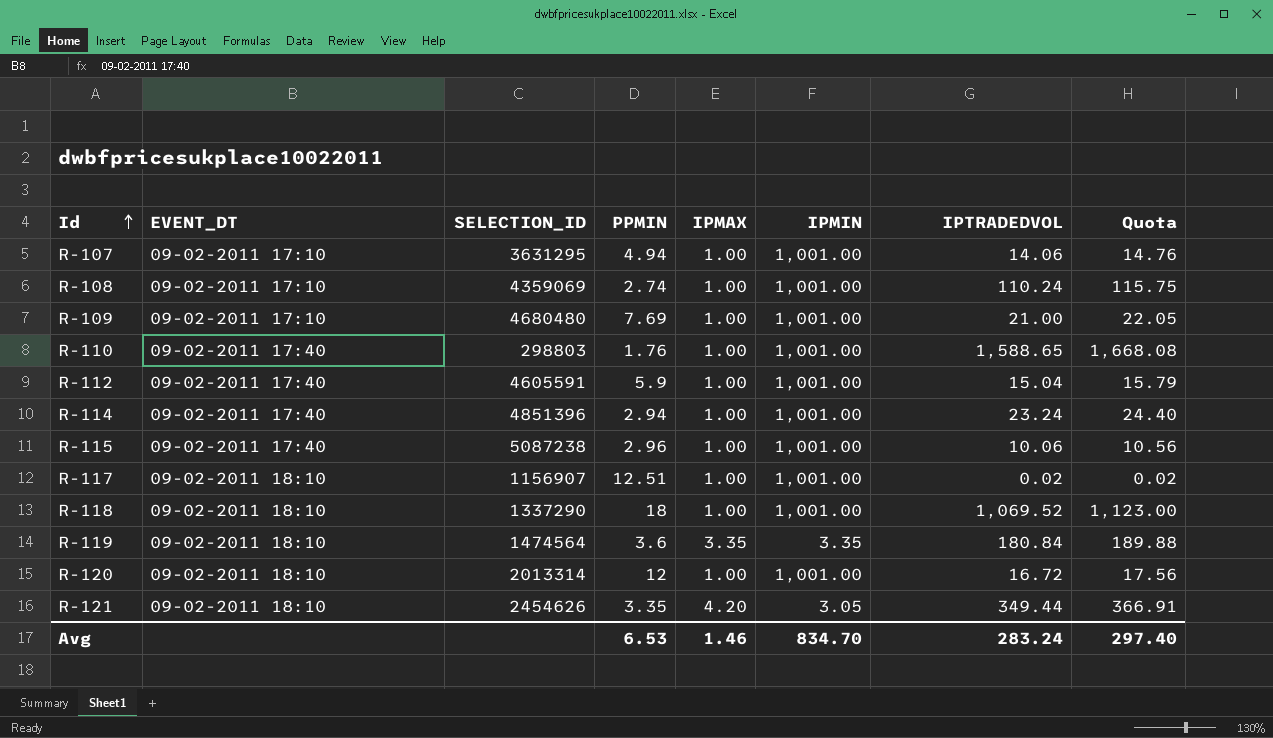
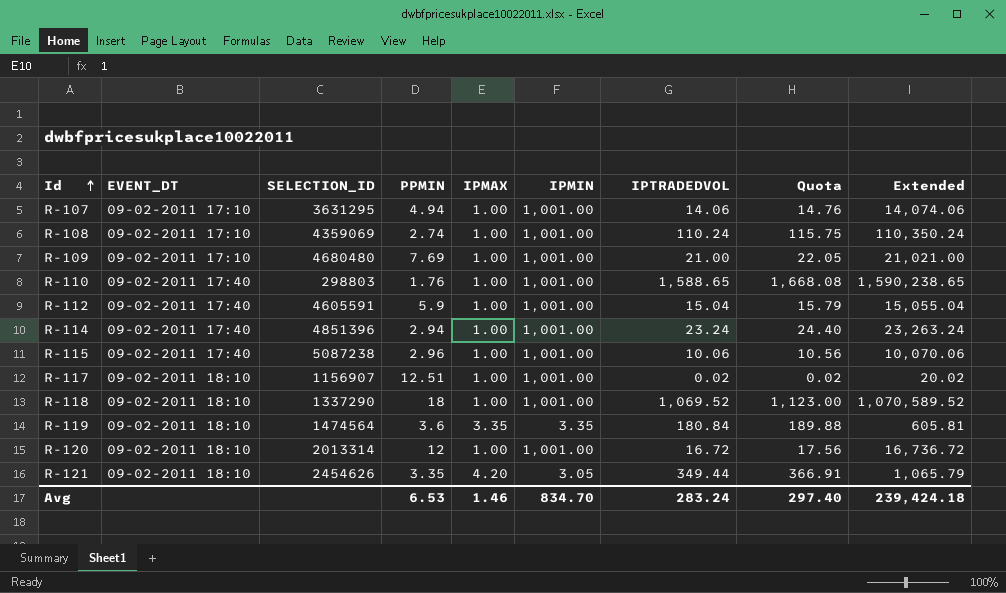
column Extended | formula: none -> [IPMIN] * [IPTRADEDVOL]

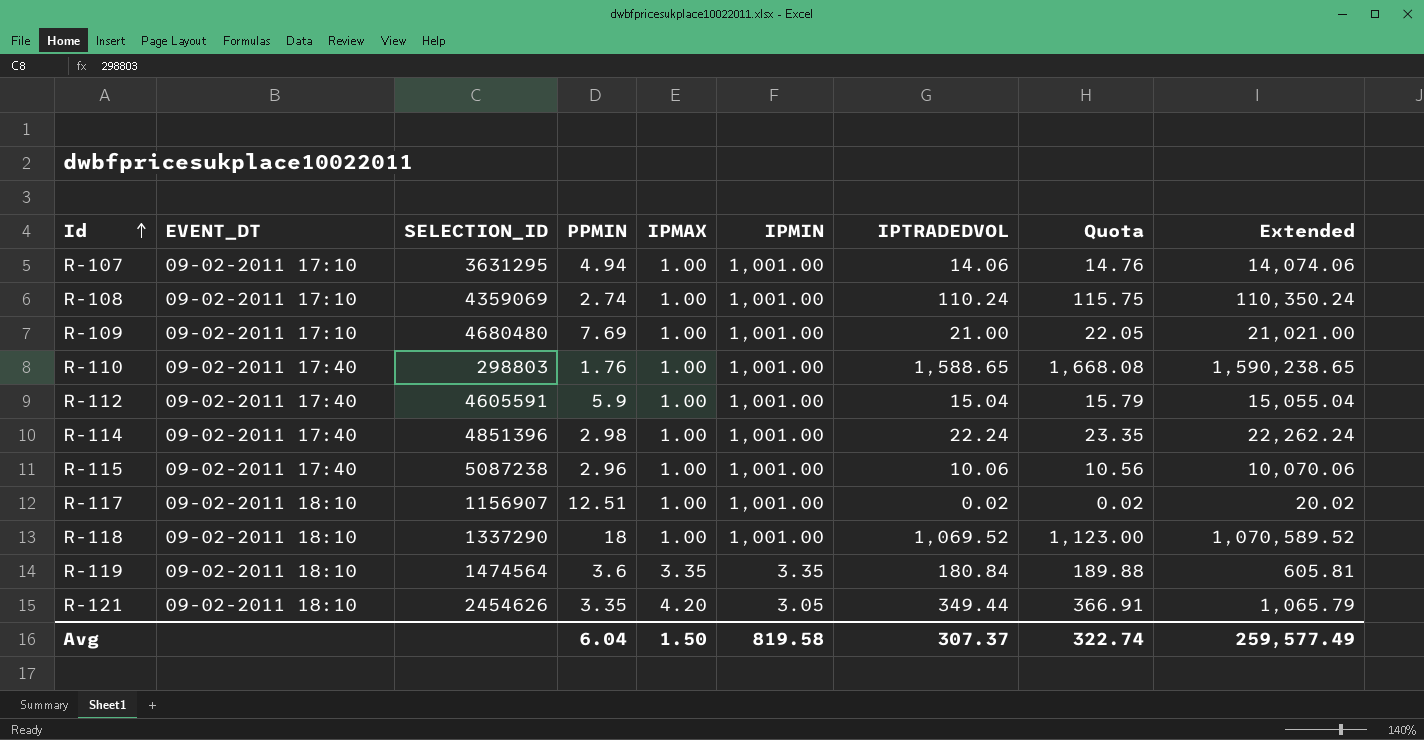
row R-120: 09-02-2011 18:10 | 2013314 | 12 | 1.00 | 1,001.00 | 16.72 | 17.56 | 16,736.72 -> none
R-114 | PPMIN: 2.94 -> 2.98
R-114 | IPTRADEDVOL: 23.24 -> 22.24
R-114 | Quota: 24.40 -> 23.35
R-114 | Extended: 23,263.24 -> 22,262.24
Avg | PPMIN: 6.53 -> 6.04
Avg | IPMAX: 1.46 -> 1.50
Avg | IPMIN: 834.70 -> 819.58
Avg | IPTRADEDVOL: 283.24 -> 307.37
Avg | Quota: 297.40 -> 322.74
Avg | Extended: 239,424.18 -> 259,577.49

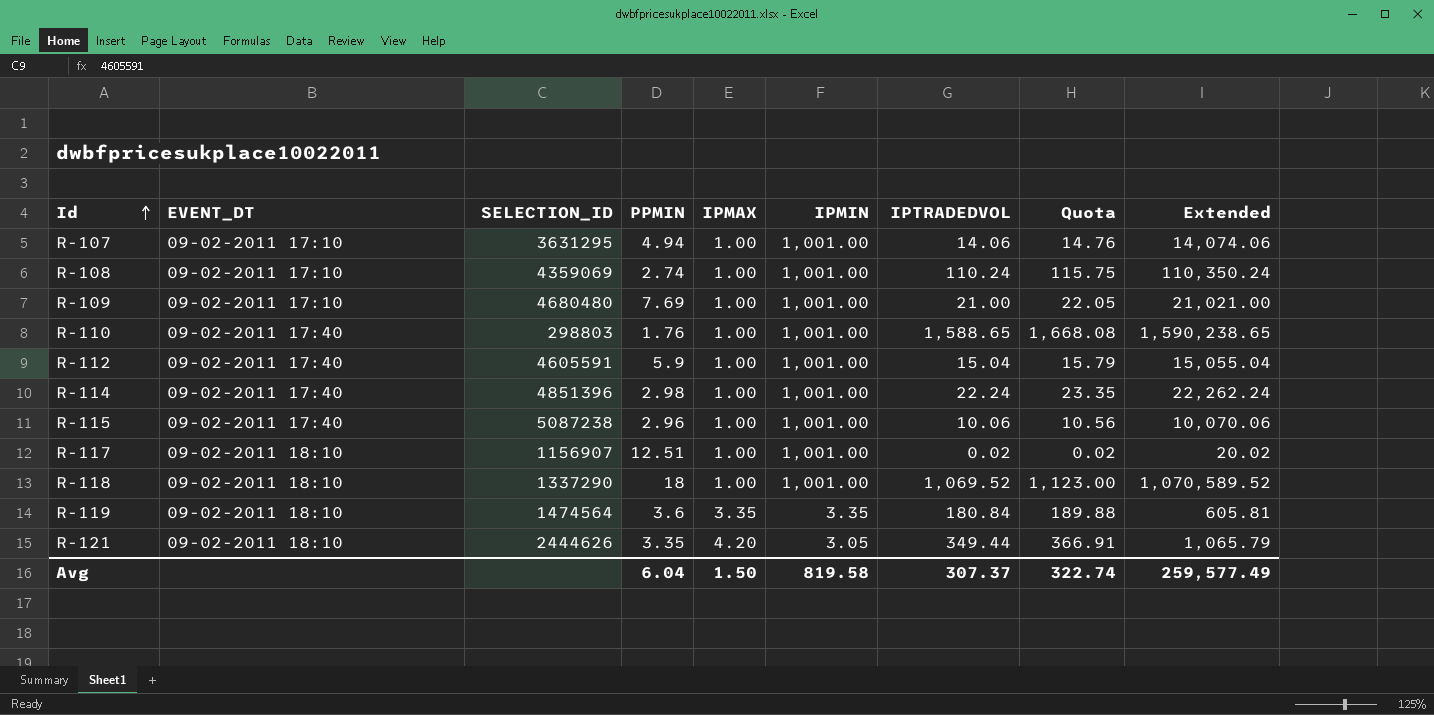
R-121 | SELECTION_ID: 2454626 -> 2444626

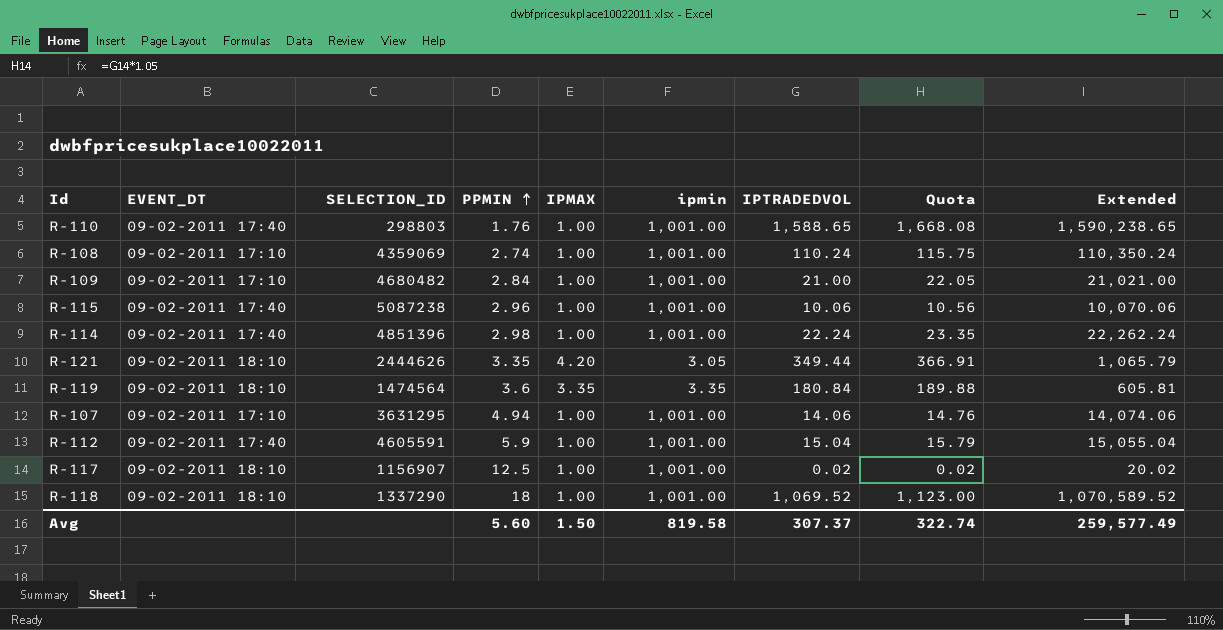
row order: Id ascending -> PPMIN ascending
column name: IPMIN -> ipmin
R-109 | SELECTION_ID: 4680480 -> 4680482
R-109 | PPMIN: 7.69 -> 2.84
R-117 | PPMIN: 12.51 -> 12.5
Avg | PPMIN: 6.04 -> 5.60

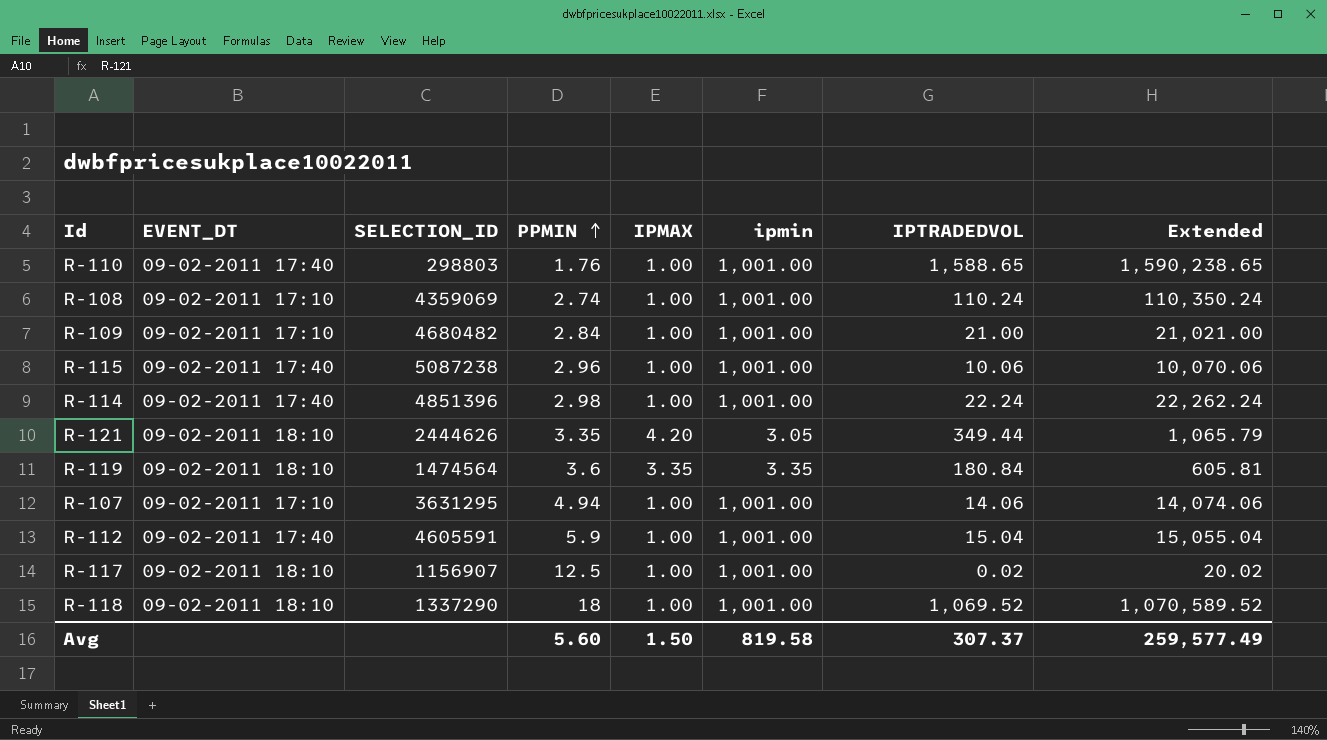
column Quota | formula: [IPTRADEDVOL] * 1.05 -> none

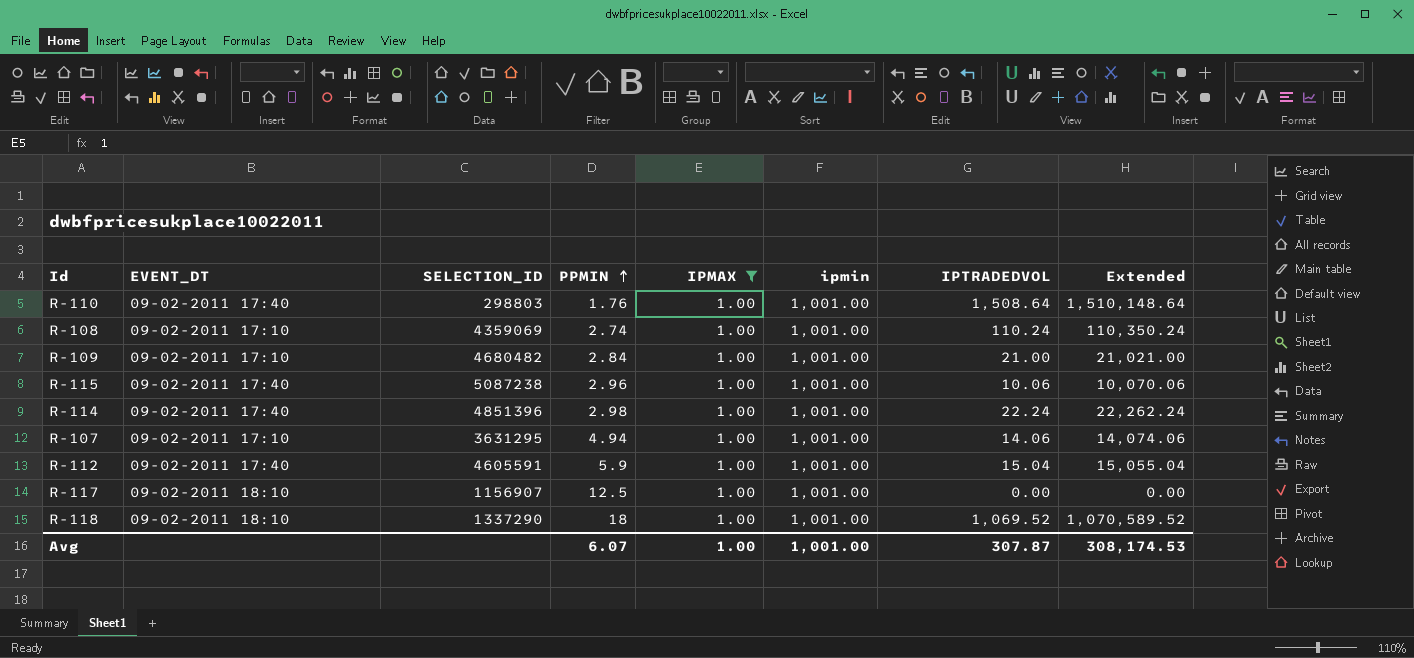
filter: none -> IPMAX = 1.00
R-110 | IPTRADEDVOL: 1,588.65 -> 1,508.64
R-110 | Extended: 1,590,238.65 -> 1,510,148.64
R-117 | IPTRADEDVOL: 0.02 -> 0.00
R-117 | Extended: 20.02 -> 0.00
Avg | PPMIN: 5.60 -> 6.07
Avg | IPMAX: 1.50 -> 1.00
Avg | ipmin: 819.58 -> 1,001.00
Avg | IPTRADEDVOL: 307.37 -> 307.87
Avg | Extended: 259,577.49 -> 308,174.53

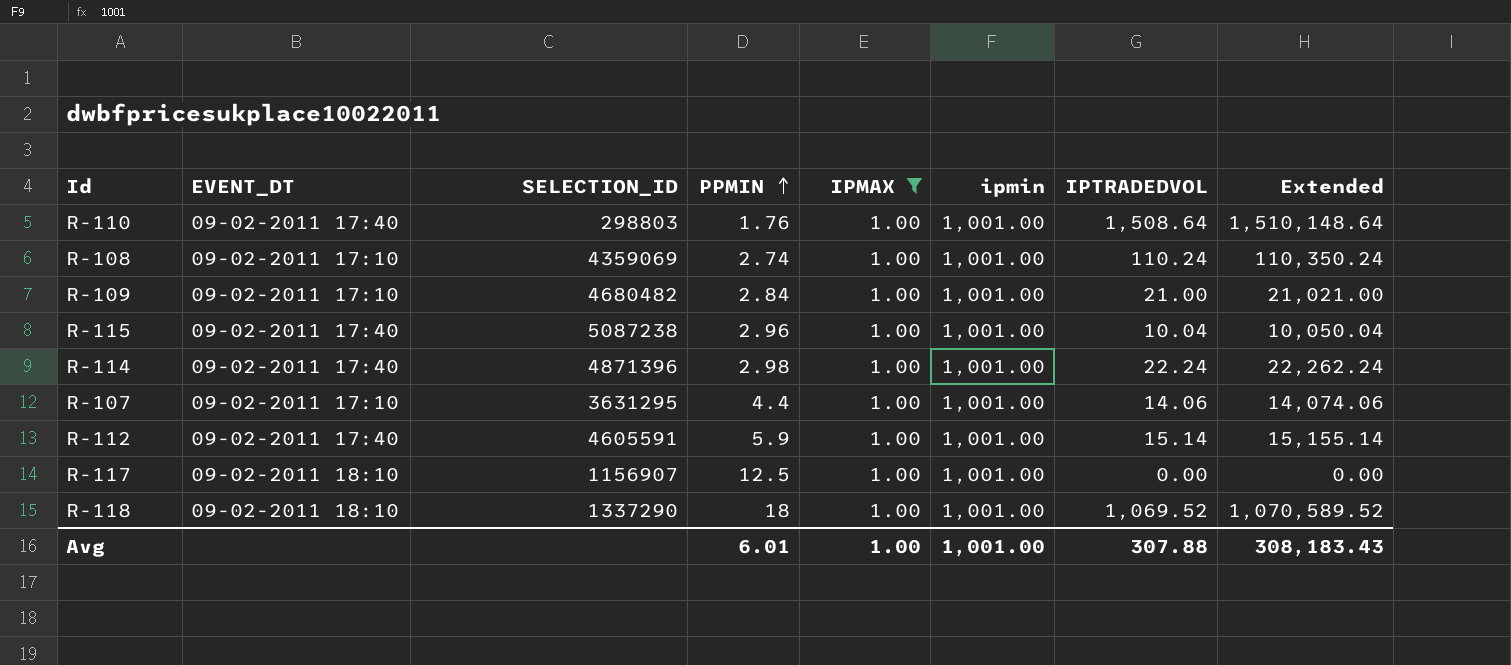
R-115 | IPTRADEDVOL: 10.06 -> 10.04
R-115 | Extended: 10,070.06 -> 10,050.04
R-114 | SELECTION_ID: 4851396 -> 4871396
R-107 | PPMIN: 4.94 -> 4.4
R-112 | IPTRADEDVOL: 15.04 -> 15.14
R-112 | Extended: 15,055.04 -> 15,155.14
Avg | PPMIN: 6.07 -> 6.01
Avg | IPTRADEDVOL: 307.87 -> 307.88
Avg | Extended: 308,174.53 -> 308,183.43

